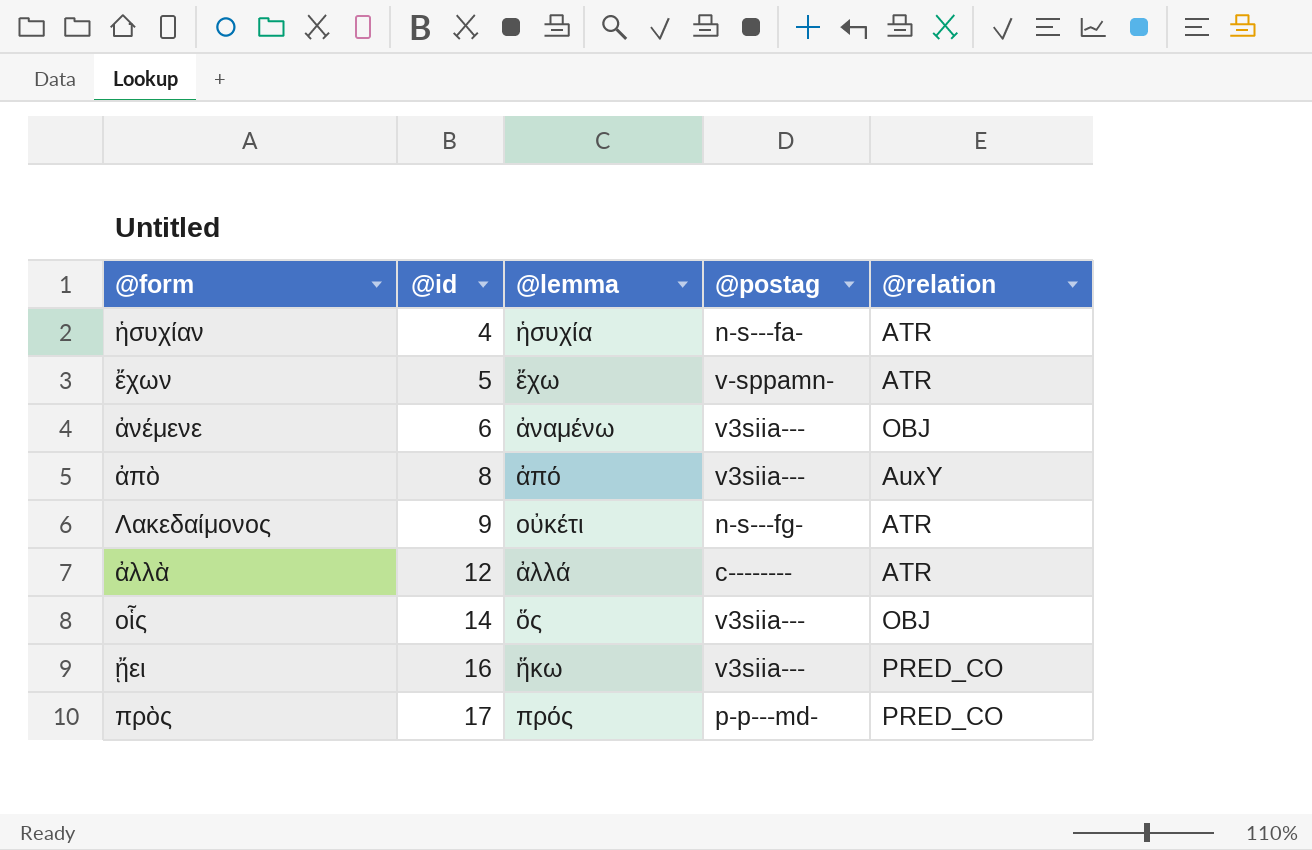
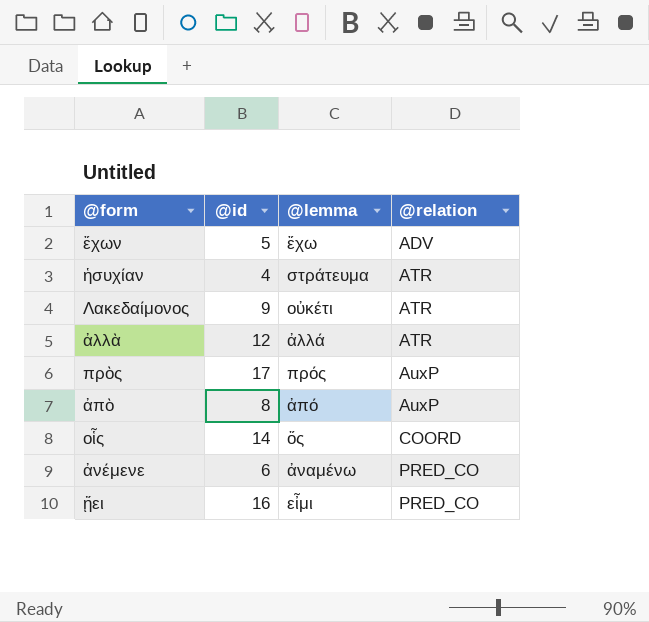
row order: @id ascending -> @relation ascending
column @postag | position: 4 -> none
ἔχων | @relation: ATR -> ADV
ἡσυχίαν | @lemma: ἡσυχία -> στράτευμα
πρὸς | @relation: PRED_CO -> AuxP
ἀπὸ | @relation: AuxY -> AuxP
οἷς | @relation: OBJ -> COORD
ἀνέμενε | @relation: OBJ -> PRED_CO
ᾔει | @lemma: ἥκω -> εἶμι

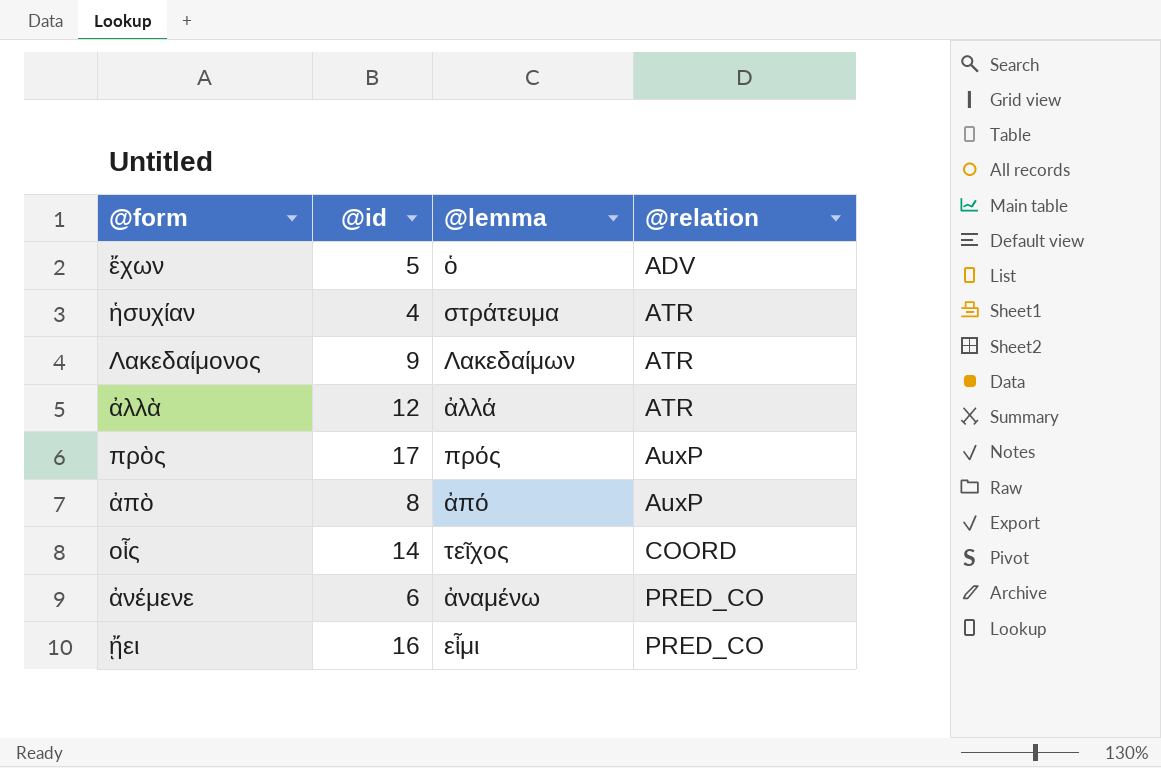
ἔχων | @lemma: ἔχω -> ὁ
Λακεδαίμονος | @lemma: οὐκέτι -> Λακεδαίμων
οἷς | @lemma: ὅς -> τεῖχος

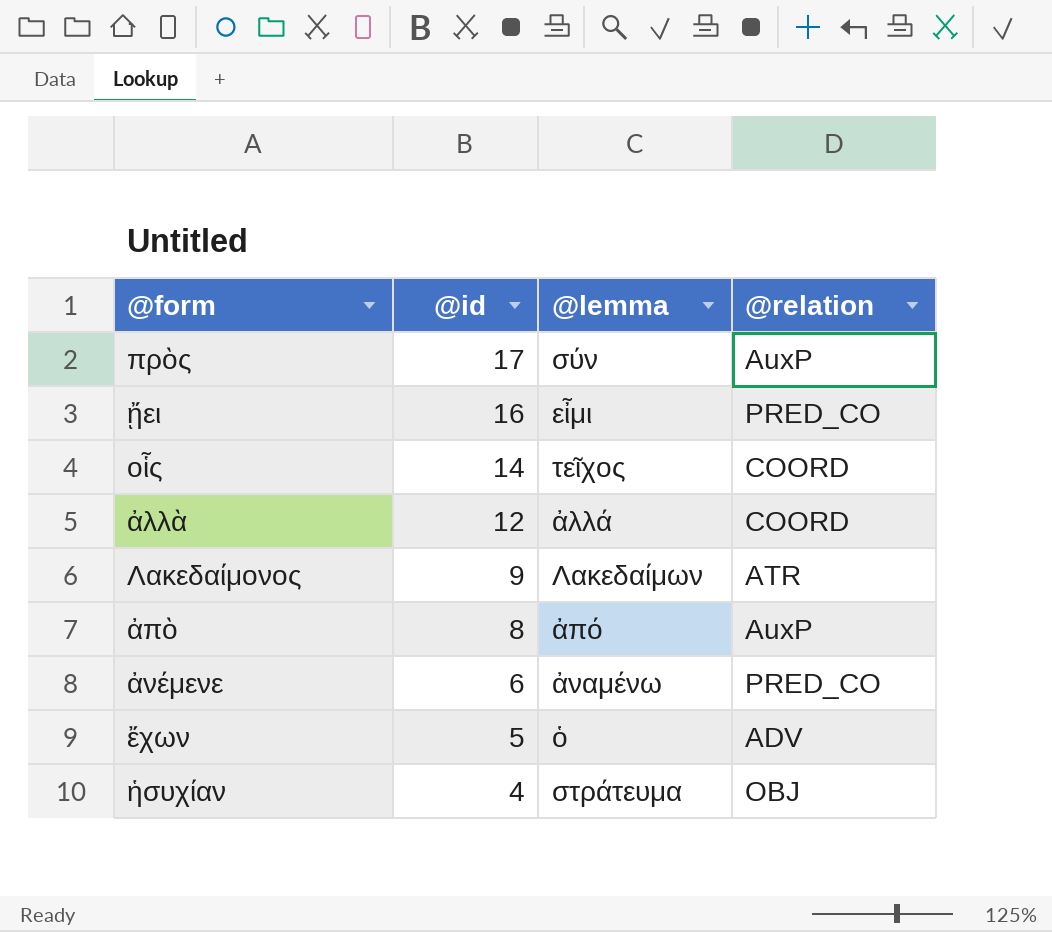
row order: @relation ascending -> @id descending
πρὸς | @lemma: πρός -> σύν
ἀλλὰ | @relation: ATR -> COORD
ἡσυχίαν | @relation: ATR -> OBJ

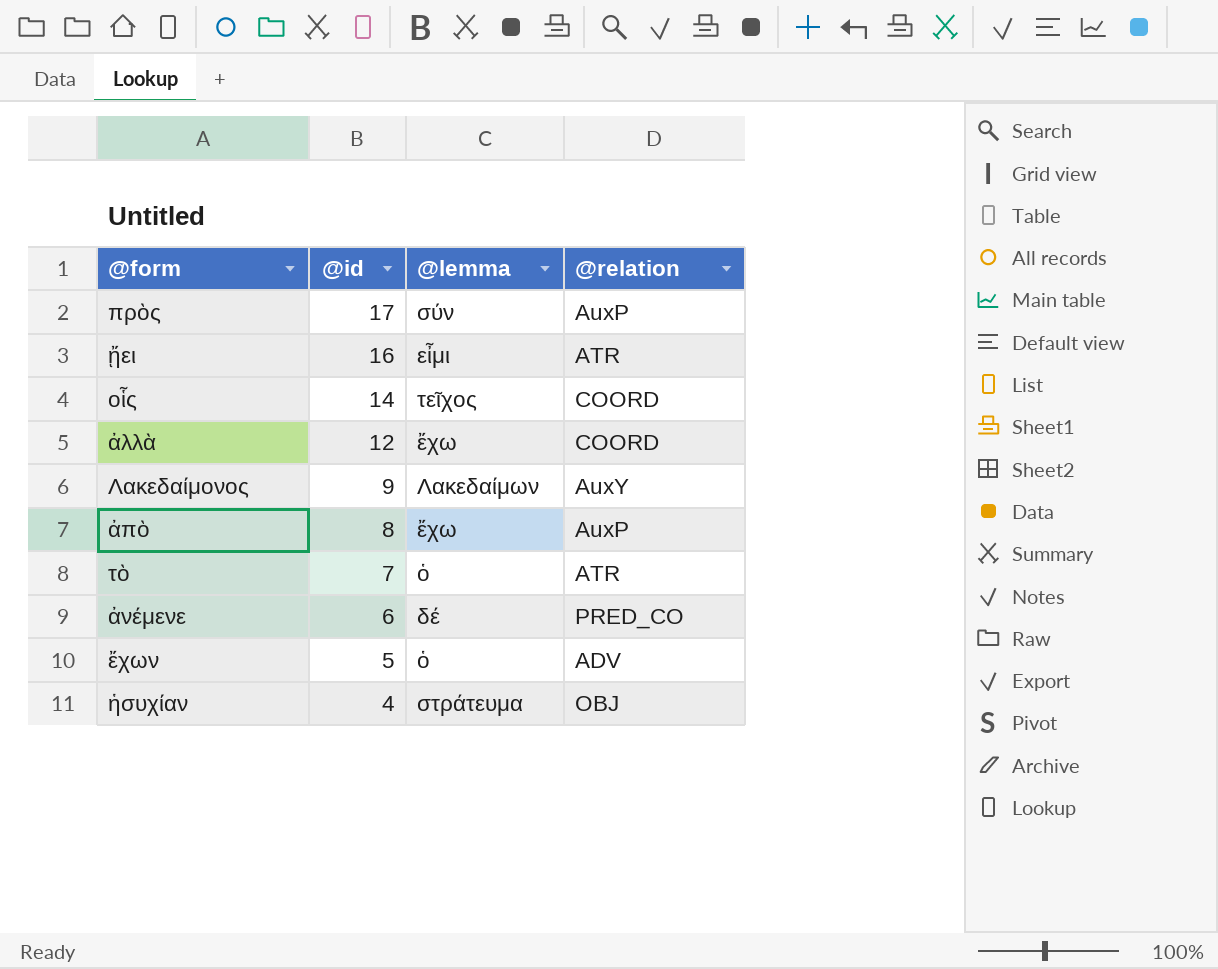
ᾔει | @relation: PRED_CO -> ATR
ἀλλὰ | @lemma: ἀλλά -> ἔχω
Λακεδαίμονος | @relation: ATR -> AuxY
ἀπὸ | @lemma: ἀπό -> ἔχω
row τὸ: none -> 7 | ὁ | ATR
ἀνέμενε | @lemma: ἀναμένω -> δέ

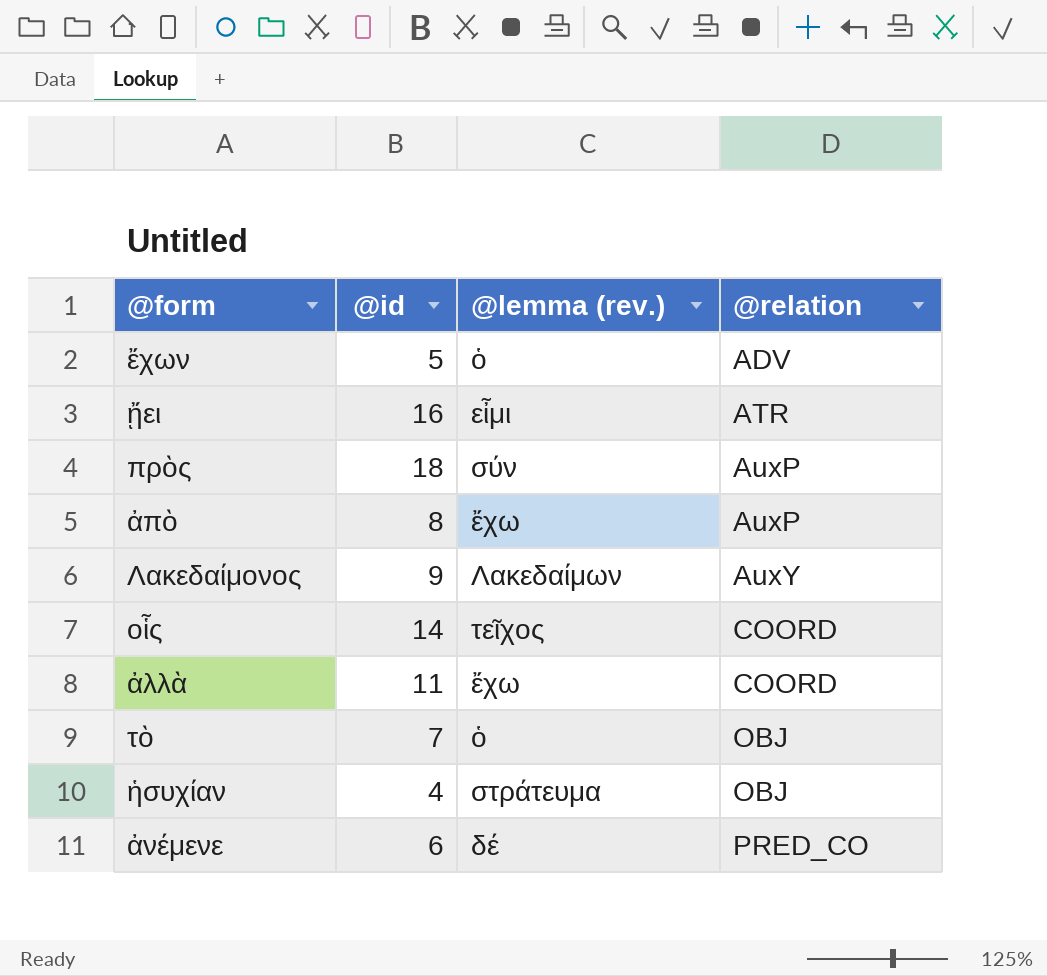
row order: @id descending -> @relation ascending
column name: @lemma -> @lemma (rev.)
πρὸς | @id: 17 -> 18
ἀλλὰ | @id: 12 -> 11
τὸ | @relation: ATR -> OBJ

